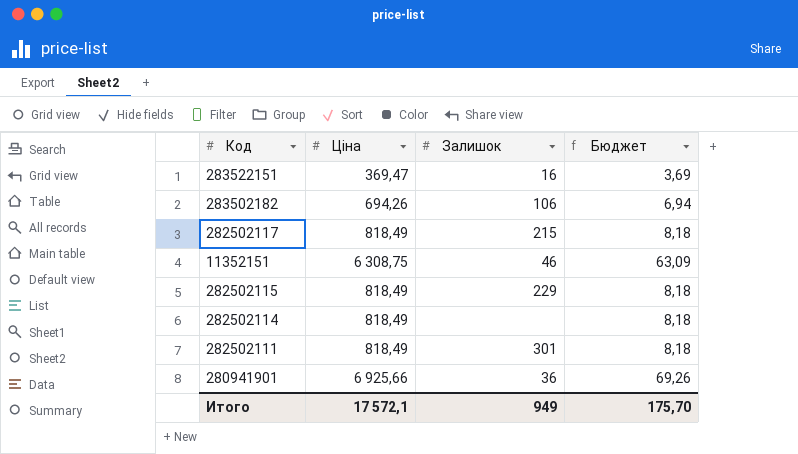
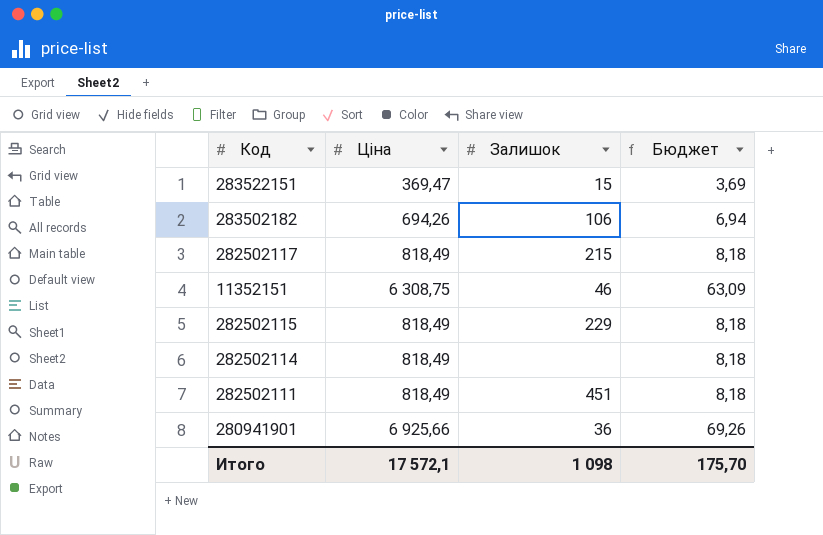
283522151 | Залишок: 16 -> 15
282502111 | Залишок: 301 -> 451
Итого | Залишок: 949 -> 1 098

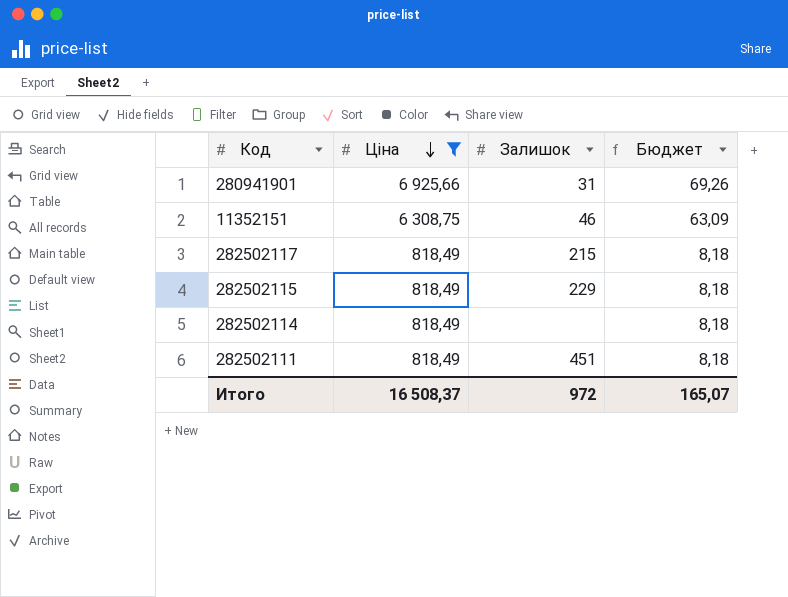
filter: none -> Ціна >= 818,49
row order: none -> Ціна descending
280941901 | Залишок: 36 -> 31
Итого | Ціна: 17 572,1 -> 16 508,37
Итого | Залишок: 1 098 -> 972
Итого | Бюджет: 175,70 -> 165,07

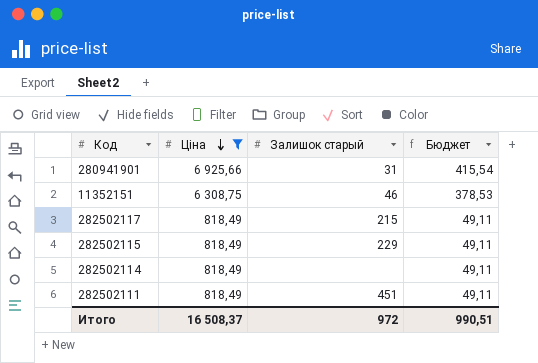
column name: Залишок -> Залишок старый
column Бюджет | formula: [Ціна] * 0,01 -> [Ціна] * 0,06
Итого | Бюджет: 165,07 -> 990,51

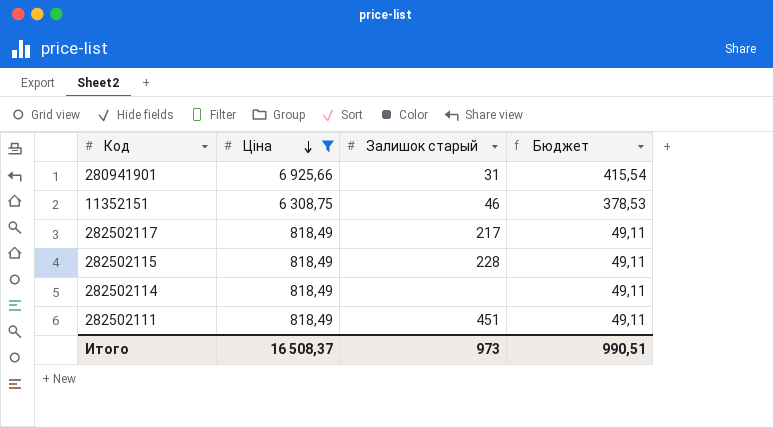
282502117 | Залишок старый: 215 -> 217
282502115 | Залишок старый: 229 -> 228
Итого | Залишок старый: 972 -> 973

